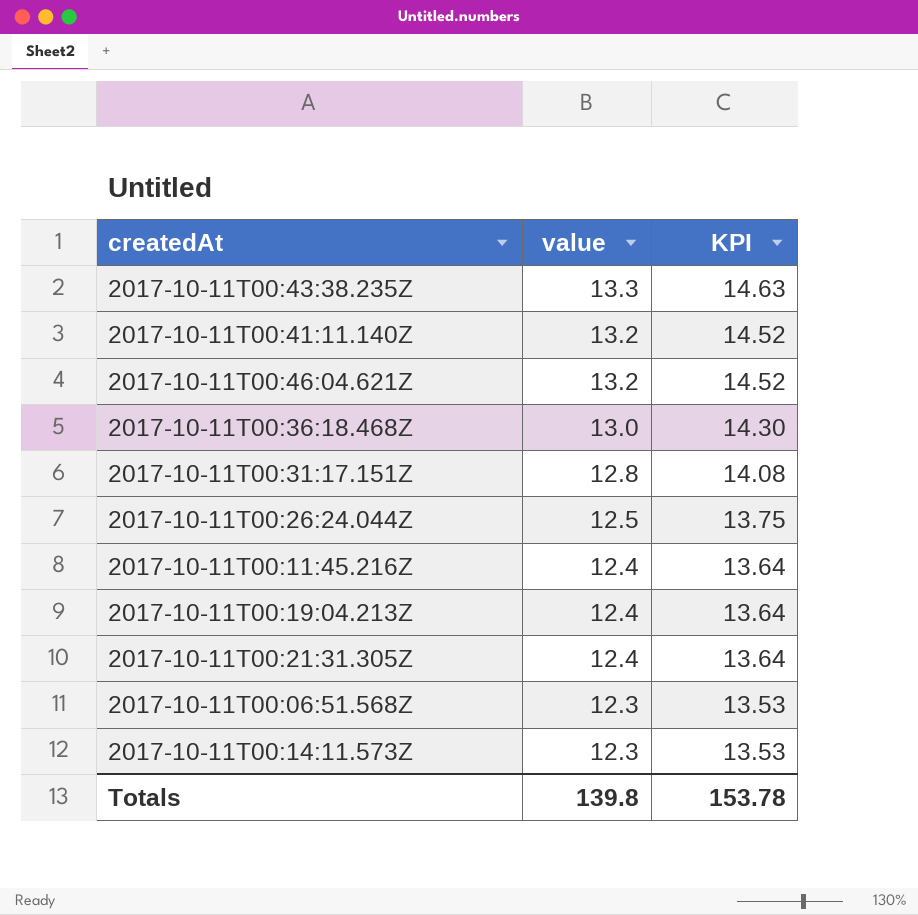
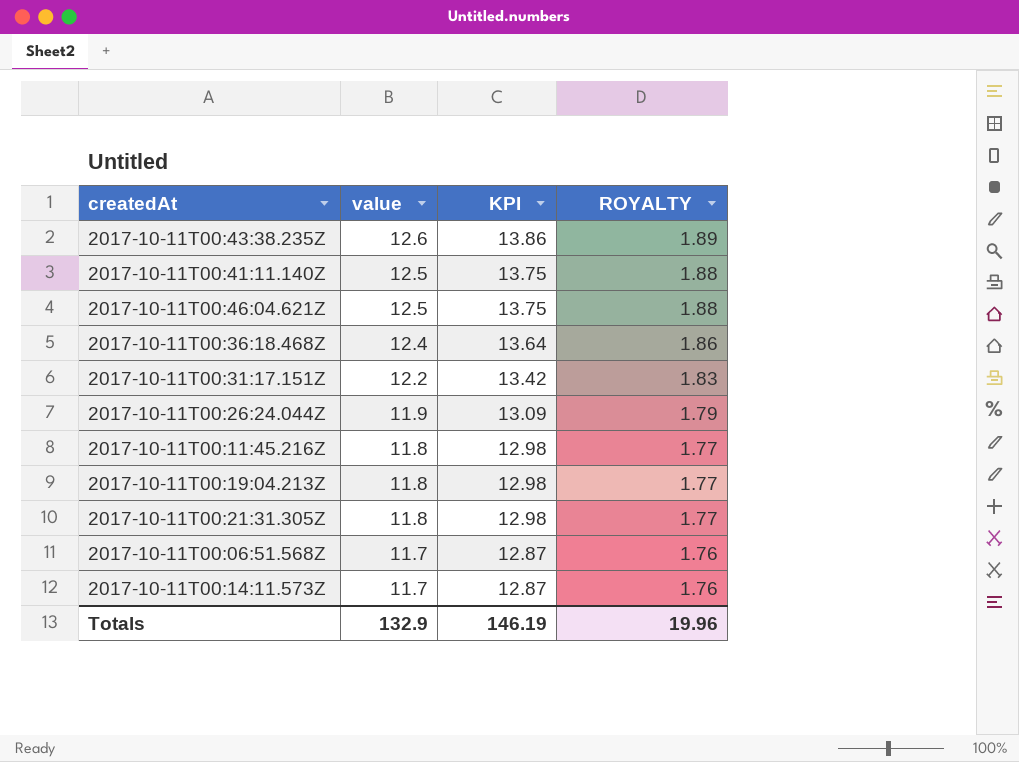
column ROYALTY | formula: none -> [value] * 0.15
2017-10-11T00:43:38.235Z | value: 13.3 -> 12.6
2017-10-11T00:43:38.235Z | KPI: 14.63 -> 13.86
2017-10-11T00:41:11.140Z | value: 13.2 -> 12.5
2017-10-11T00:41:11.140Z | KPI: 14.52 -> 13.75
2017-10-11T00:46:04.621Z | value: 13.2 -> 12.5
2017-10-11T00:46:04.621Z | KPI: 14.52 -> 13.75
2017-10-11T00:36:18.468Z | value: 13.0 -> 12.4
2017-10-11T00:36:18.468Z | KPI: 14.30 -> 13.64
2017-10-11T00:31:17.151Z | value: 12.8 -> 12.2
2017-10-11T00:31:17.151Z | KPI: 14.08 -> 13.42
2017-10-11T00:26:24.044Z | value: 12.5 -> 11.9
2017-10-11T00:26:24.044Z | KPI: 13.75 -> 13.09
2017-10-11T00:11:45.216Z | value: 12.4 -> 11.8
2017-10-11T00:11:45.216Z | KPI: 13.64 -> 12.98
2017-10-11T00:19:04.213Z | value: 12.4 -> 11.8
2017-10-11T00:19:04.213Z | KPI: 13.64 -> 12.98
2017-10-11T00:21:31.305Z | value: 12.4 -> 11.8
2017-10-11T00:21:31.305Z | KPI: 13.64 -> 12.98
2017-10-11T00:06:51.568Z | value: 12.3 -> 11.7
2017-10-11T00:06:51.568Z | KPI: 13.53 -> 12.87
2017-10-11T00:14:11.573Z | value: 12.3 -> 11.7
2017-10-11T00:14:11.573Z | KPI: 13.53 -> 12.87
Totals | value: 139.8 -> 132.9
Totals | KPI: 153.78 -> 146.19

